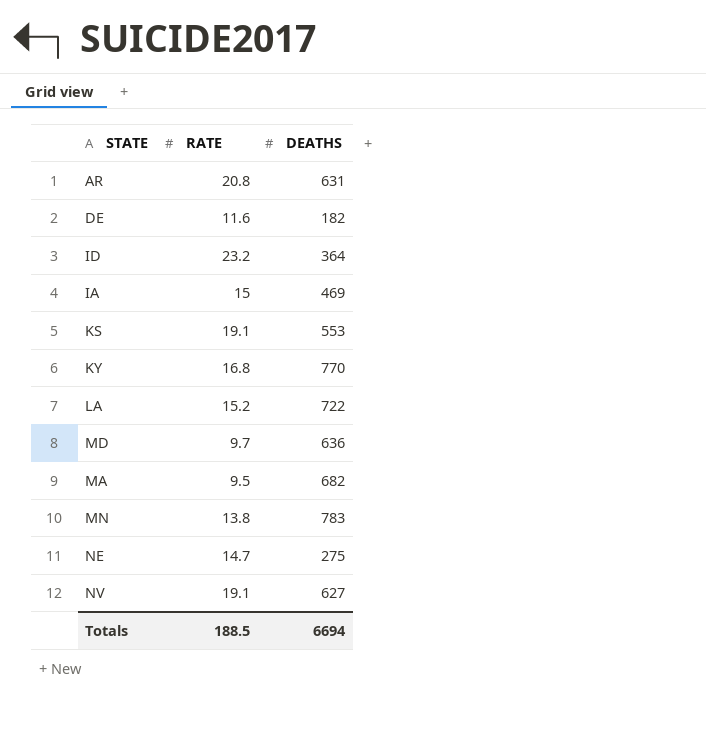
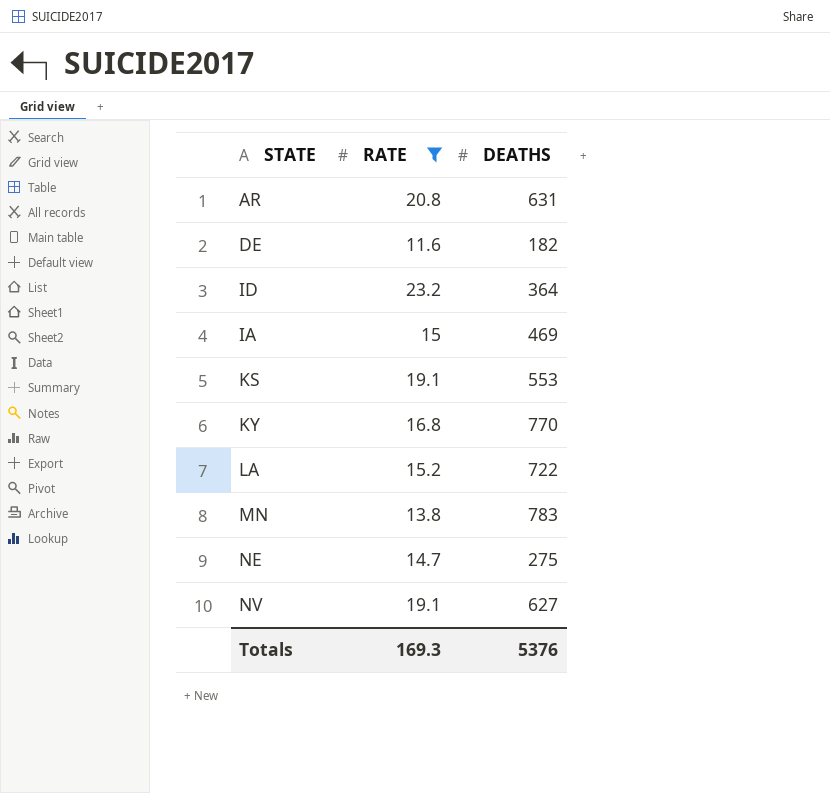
filter: none -> RATE >= 11.6
Totals | RATE: 188.5 -> 169.3
Totals | DEATHS: 6694 -> 5376

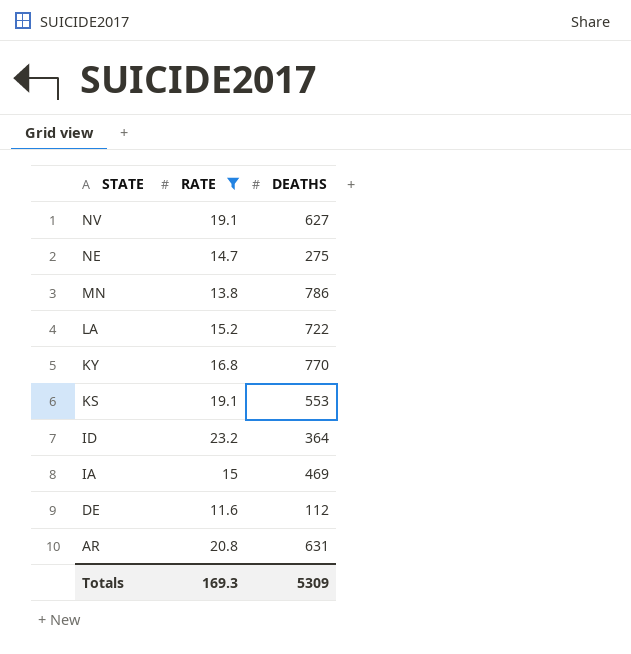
row order: none -> STATE descending
MN | DEATHS: 783 -> 786
DE | DEATHS: 182 -> 112
Totals | DEATHS: 5376 -> 5309

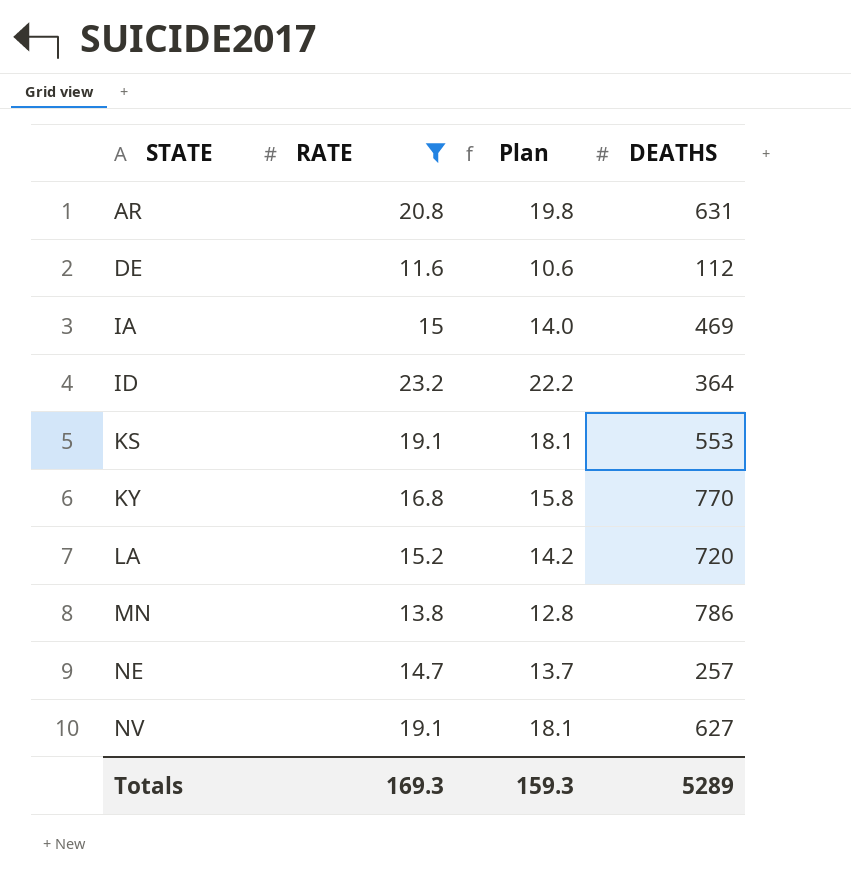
row order: STATE descending -> STATE ascending
column Plan | formula: none -> [RATE] - 1
LA | DEATHS: 722 -> 720
NE | DEATHS: 275 -> 257
Totals | DEATHS: 5309 -> 5289

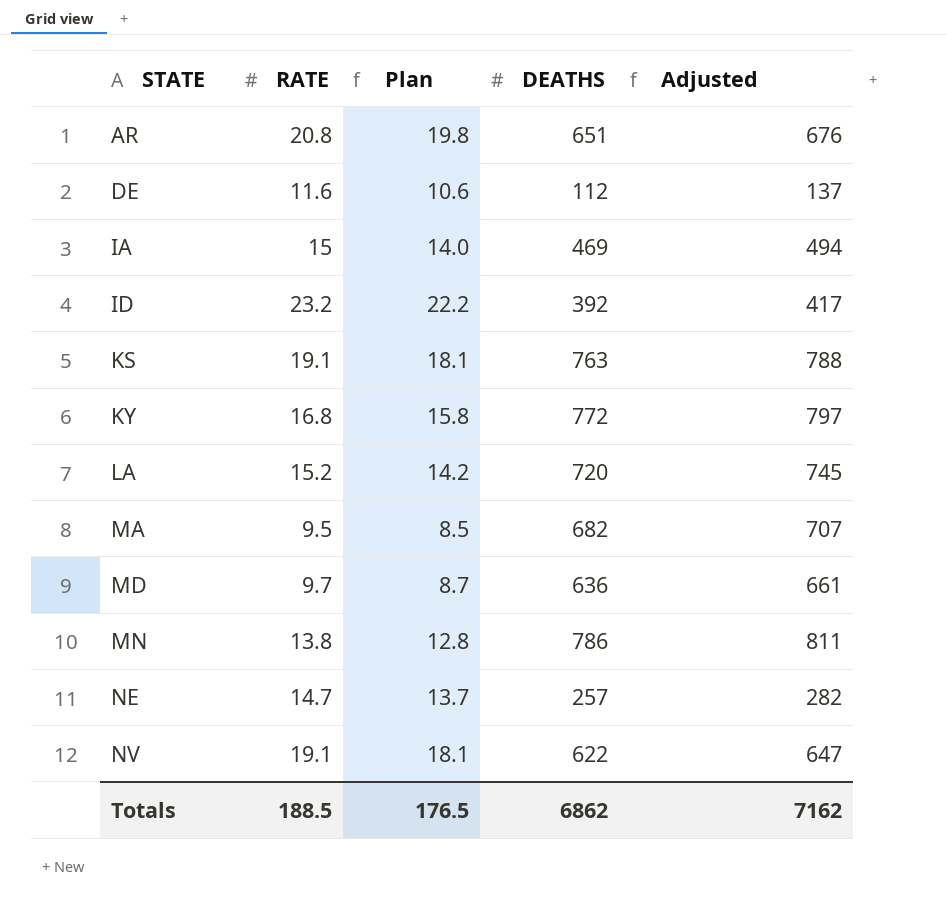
filter: RATE >= 11.6 -> none
column Adjusted | formula: none -> [DEATHS] + 25
AR | DEATHS: 631 -> 651
ID | DEATHS: 364 -> 392
KS | DEATHS: 553 -> 763
KY | DEATHS: 770 -> 772
NV | DEATHS: 627 -> 622
Totals | RATE: 169.3 -> 188.5
Totals | Plan: 159.3 -> 176.5
Totals | DEATHS: 5289 -> 6862

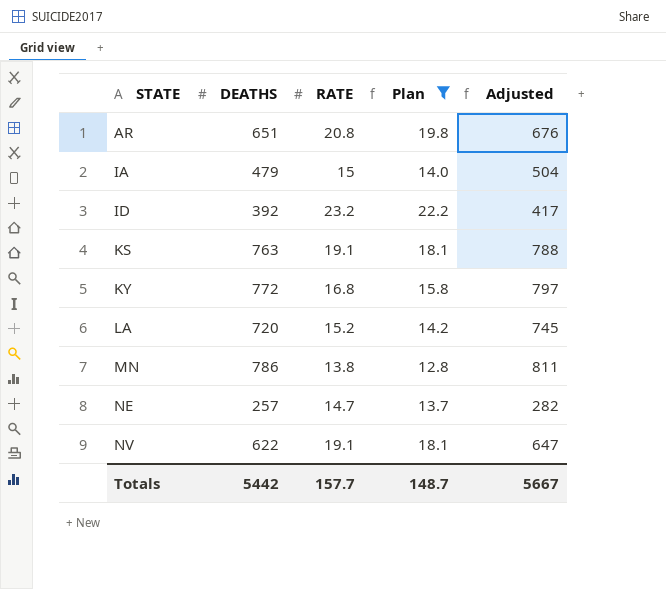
filter: none -> Plan >= 12.8
column DEATHS | position: 4 -> 2
IA | DEATHS: 469 -> 479
IA | Adjusted: 494 -> 504
Totals | DEATHS: 6862 -> 5442
Totals | RATE: 188.5 -> 157.7
Totals | Plan: 176.5 -> 148.7
Totals | Adjusted: 7162 -> 5667

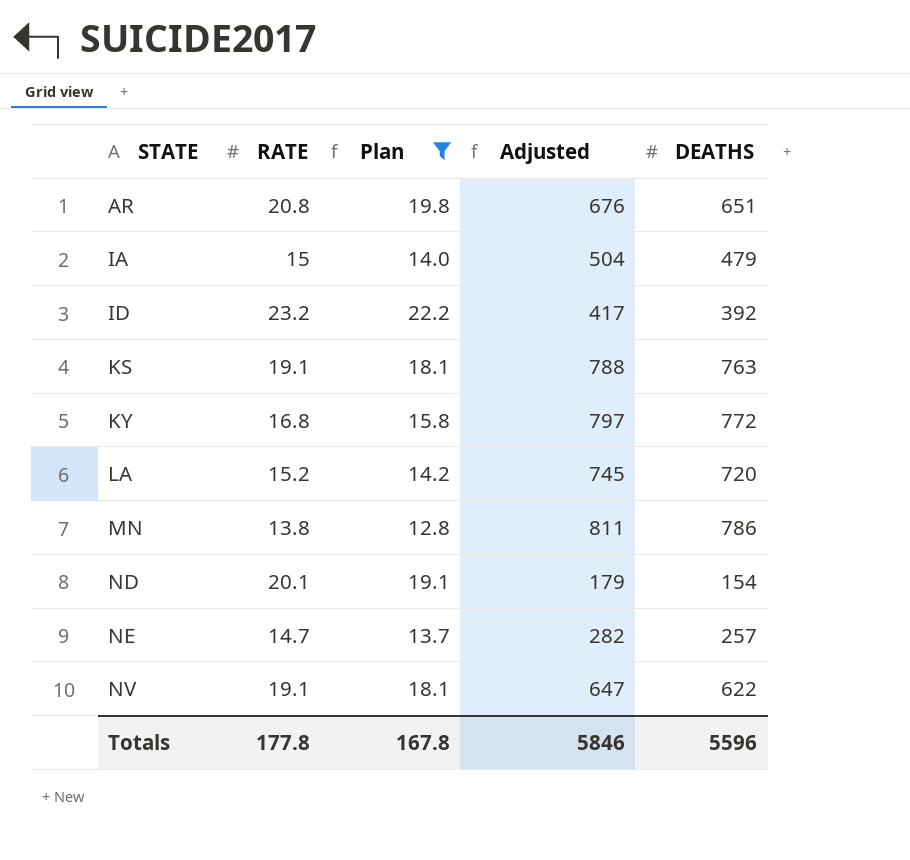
column DEATHS | position: 2 -> 5
row ND: none -> 20.1 | 19.1 | 179 | 154
Totals | RATE: 157.7 -> 177.8
Totals | Plan: 148.7 -> 167.8
Totals | Adjusted: 5667 -> 5846
Totals | DEATHS: 5442 -> 5596

